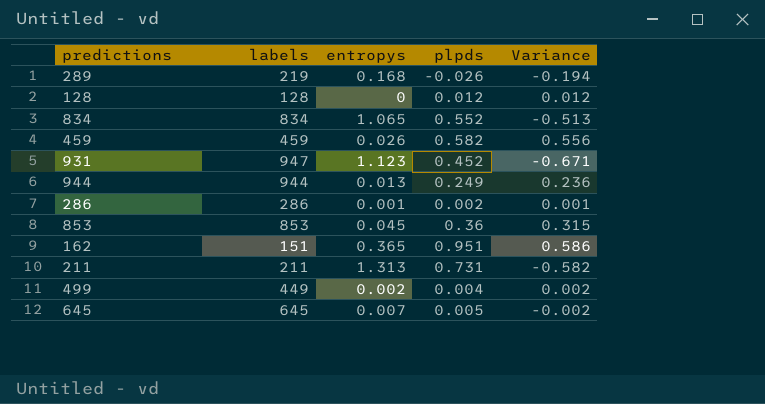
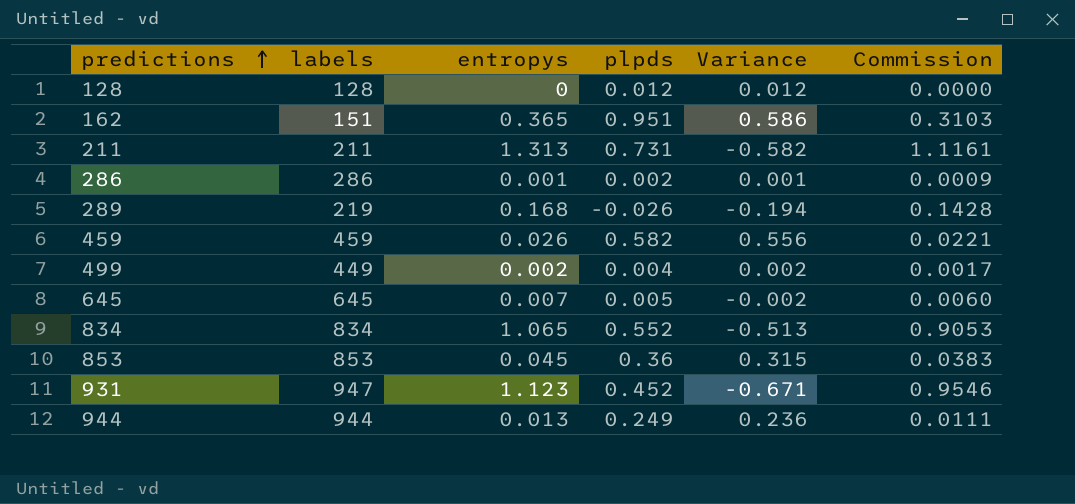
row order: none -> predictions ascending
column Commission | formula: none -> [entropys] * 0.85

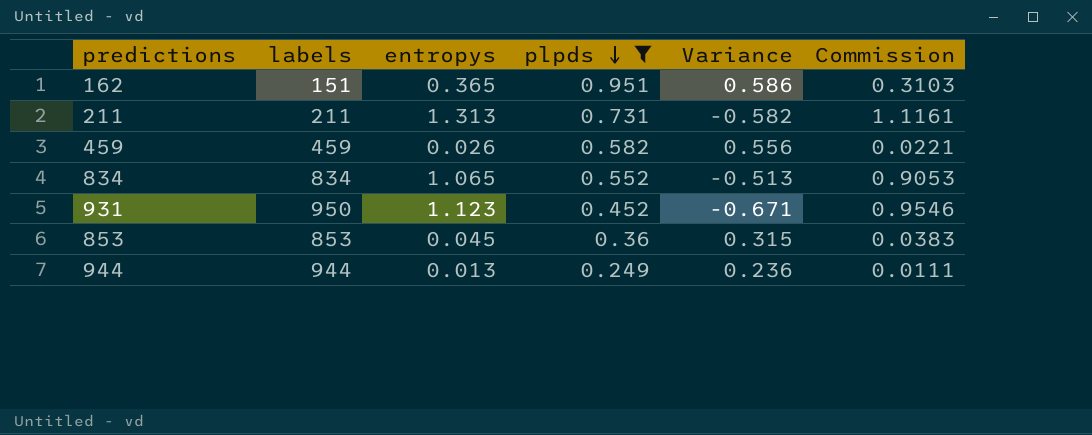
filter: none -> plpds >= 0.249
row order: predictions ascending -> plpds descending
931 | labels: 947 -> 950

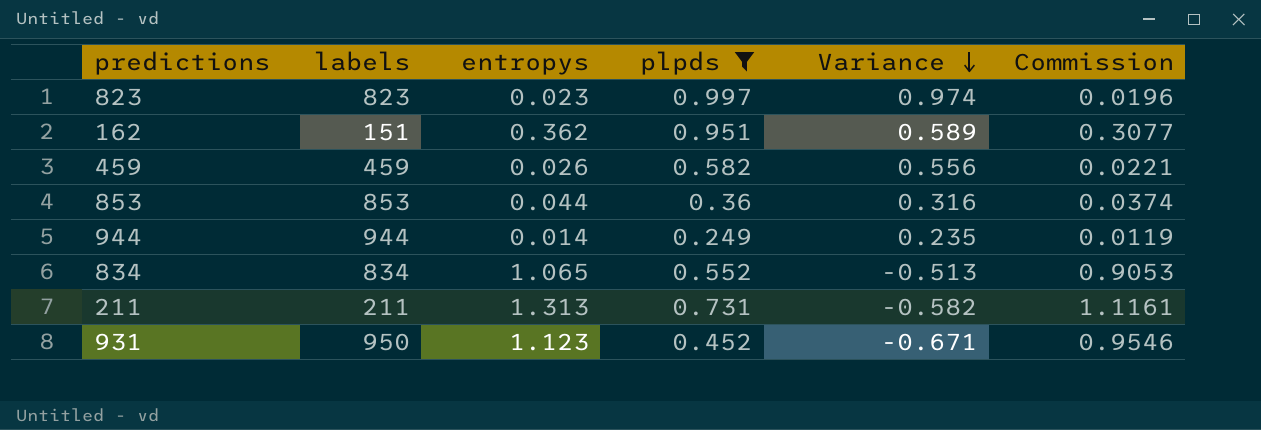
row order: plpds descending -> Variance descending
row 823: none -> 823 | 0.023 | 0.997 | 0.974 | 0.0196
162 | entropys: 0.365 -> 0.362
162 | Variance: 0.586 -> 0.589
162 | Commission: 0.3103 -> 0.3077
853 | entropys: 0.045 -> 0.044
853 | Variance: 0.315 -> 0.316
853 | Commission: 0.0383 -> 0.0374
944 | entropys: 0.013 -> 0.014
944 | Variance: 0.236 -> 0.235
944 | Commission: 0.0111 -> 0.0119

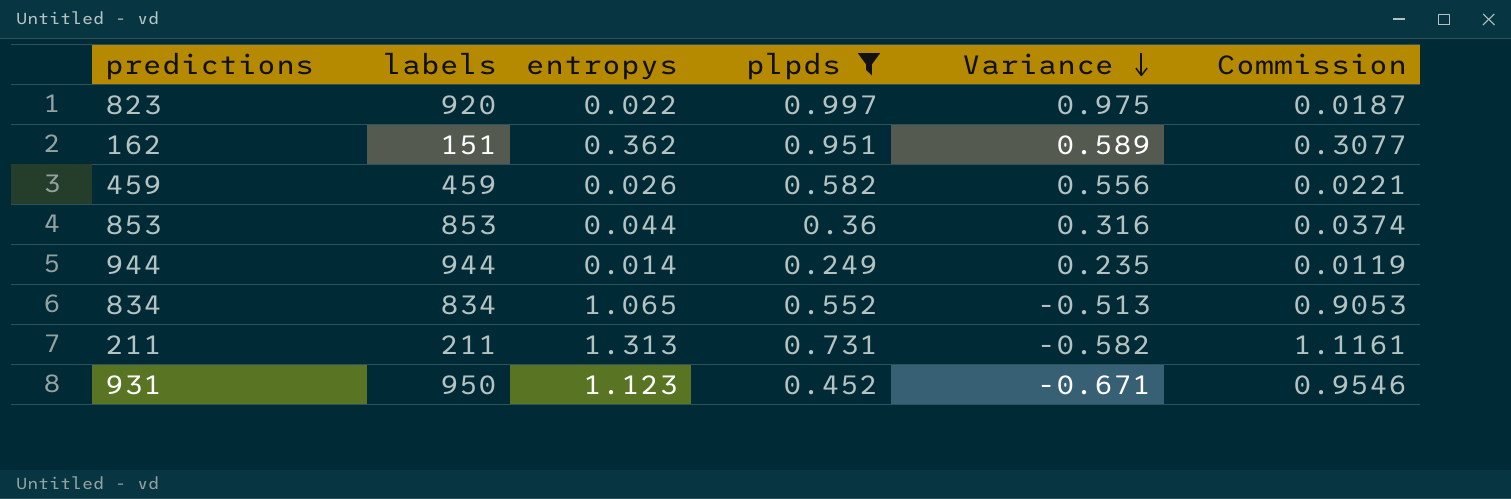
823 | labels: 823 -> 920
823 | entropys: 0.023 -> 0.022
823 | Variance: 0.974 -> 0.975
823 | Commission: 0.0196 -> 0.0187

